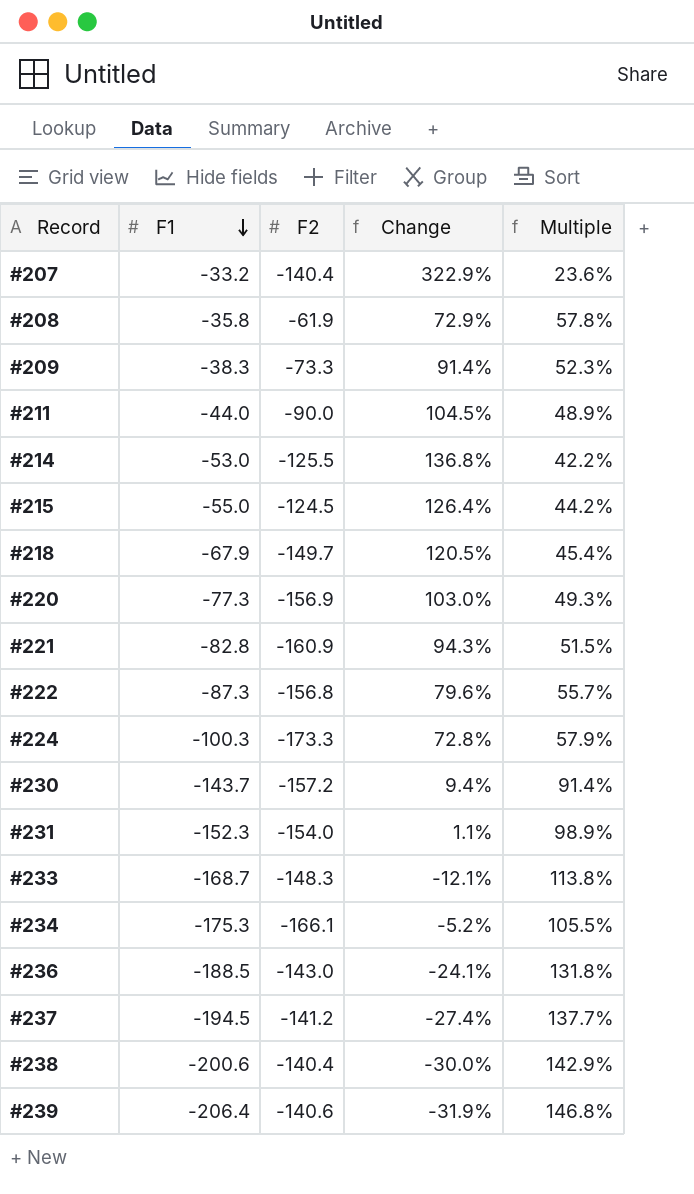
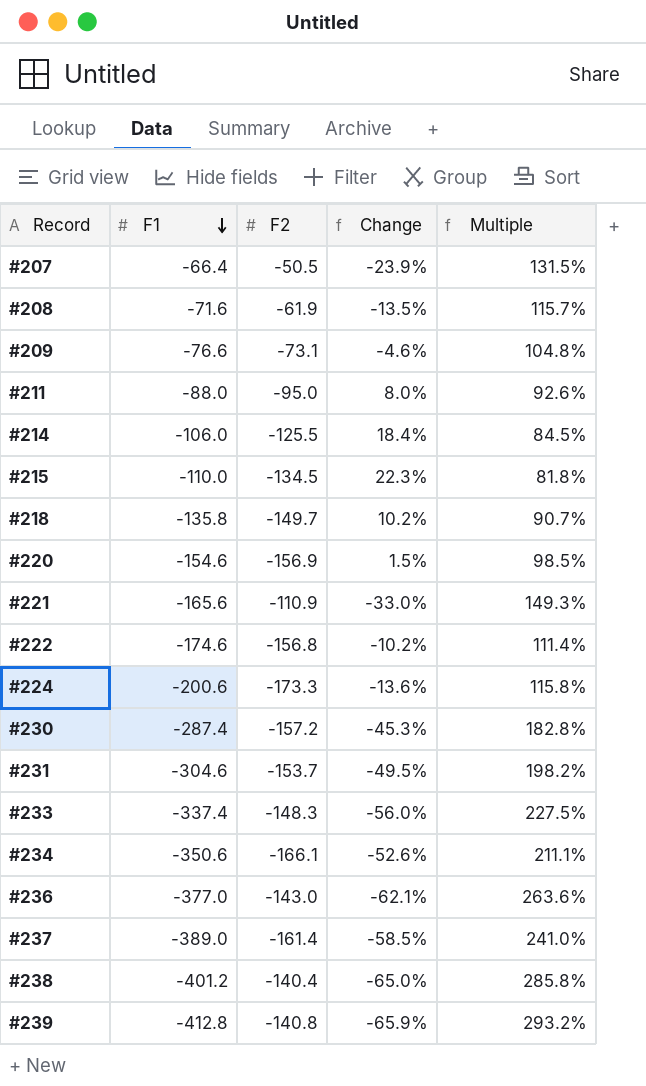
#207 | F1: -33.2 -> -66.4
#207 | F2: -140.4 -> -50.5
#207 | Change: 322.9% -> -23.9%
#207 | Multiple: 23.6% -> 131.5%
#208 | F1: -35.8 -> -71.6
#208 | Change: 72.9% -> -13.5%
#208 | Multiple: 57.8% -> 115.7%
#209 | F1: -38.3 -> -76.6
#209 | F2: -73.3 -> -73.1
#209 | Change: 91.4% -> -4.6%
#209 | Multiple: 52.3% -> 104.8%
#211 | F1: -44.0 -> -88.0
#211 | F2: -90.0 -> -95.0
#211 | Change: 104.5% -> 8.0%
#211 | Multiple: 48.9% -> 92.6%
#214 | F1: -53.0 -> -106.0
#214 | Change: 136.8% -> 18.4%
#214 | Multiple: 42.2% -> 84.5%
#215 | F1: -55.0 -> -110.0
#215 | F2: -124.5 -> -134.5
#215 | Change: 126.4% -> 22.3%
#215 | Multiple: 44.2% -> 81.8%
#218 | F1: -67.9 -> -135.8
#218 | Change: 120.5% -> 10.2%
#218 | Multiple: 45.4% -> 90.7%
#220 | F1: -77.3 -> -154.6
#220 | Change: 103.0% -> 1.5%
#220 | Multiple: 49.3% -> 98.5%
#221 | F1: -82.8 -> -165.6
#221 | F2: -160.9 -> -110.9
#221 | Change: 94.3% -> -33.0%
#221 | Multiple: 51.5% -> 149.3%
#222 | F1: -87.3 -> -174.6
#222 | Change: 79.6% -> -10.2%
#222 | Multiple: 55.7% -> 111.4%
#224 | F1: -100.3 -> -200.6
#224 | Change: 72.8% -> -13.6%
#224 | Multiple: 57.9% -> 115.8%
#230 | F1: -143.7 -> -287.4
#230 | Change: 9.4% -> -45.3%
#230 | Multiple: 91.4% -> 182.8%
#231 | F1: -152.3 -> -304.6
#231 | F2: -154.0 -> -153.7
#231 | Change: 1.1% -> -49.5%
#231 | Multiple: 98.9% -> 198.2%
#233 | F1: -168.7 -> -337.4
#233 | Change: -12.1% -> -56.0%
#233 | Multiple: 113.8% -> 227.5%
#234 | F1: -175.3 -> -350.6
#234 | Change: -5.2% -> -52.6%
#234 | Multiple: 105.5% -> 211.1%
#236 | F1: -188.5 -> -377.0
#236 | Change: -24.1% -> -62.1%
#236 | Multiple: 131.8% -> 263.6%
#237 | F1: -194.5 -> -389.0
#237 | F2: -141.2 -> -161.4
#237 | Change: -27.4% -> -58.5%
#237 | Multiple: 137.7% -> 241.0%
#238 | F1: -200.6 -> -401.2
#238 | Change: -30.0% -> -65.0%
#238 | Multiple: 142.9% -> 285.8%
#239 | F1: -206.4 -> -412.8
#239 | F2: -140.6 -> -140.8
#239 | Change: -31.9% -> -65.9%
#239 | Multiple: 146.8% -> 293.2%

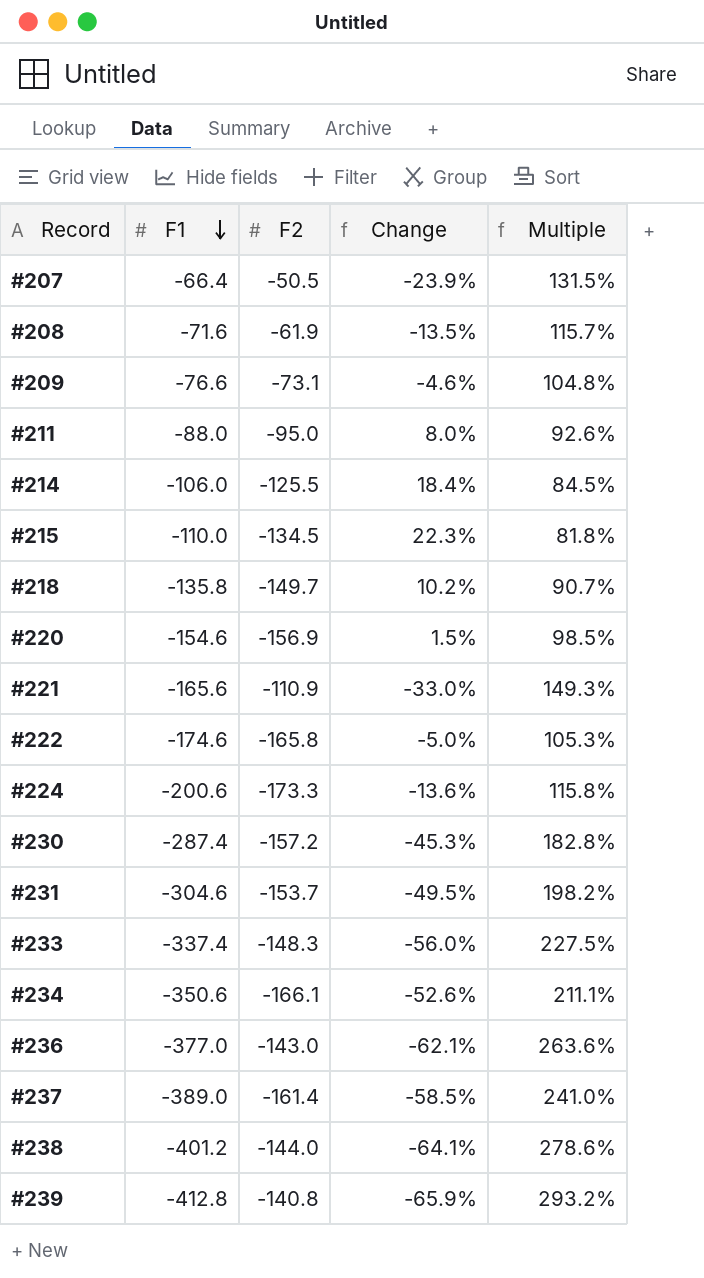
#222 | F2: -156.8 -> -165.8
#222 | Change: -10.2% -> -5.0%
#222 | Multiple: 111.4% -> 105.3%
#238 | F2: -140.4 -> -144.0
#238 | Change: -65.0% -> -64.1%
#238 | Multiple: 285.8% -> 278.6%

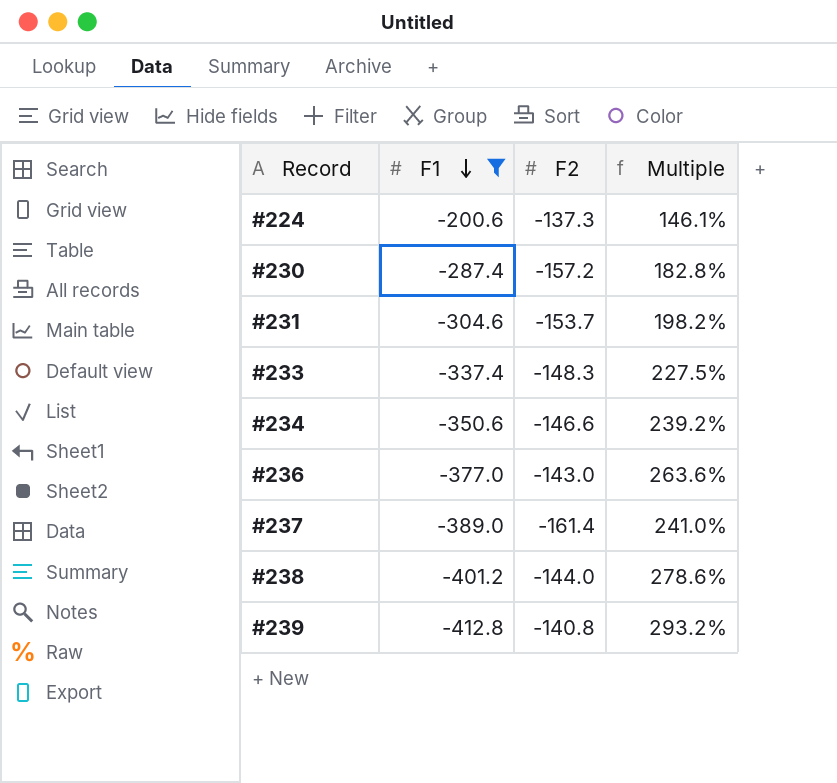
filter: none -> F1 <= -200.6
column Change | formula: ([F2] - [F1]) / [F1] -> none
#224 | F2: -173.3 -> -137.3
#224 | Multiple: 115.8% -> 146.1%
#234 | F2: -166.1 -> -146.6
#234 | Multiple: 211.1% -> 239.2%

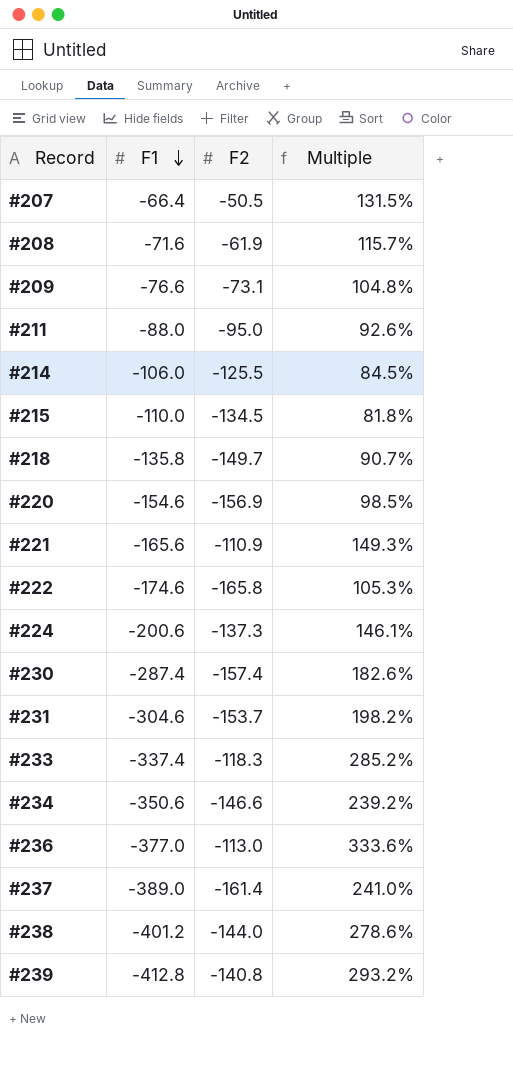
filter: F1 <= -200.6 -> none
#230 | F2: -157.2 -> -157.4
#230 | Multiple: 182.8% -> 182.6%
#233 | F2: -148.3 -> -118.3
#233 | Multiple: 227.5% -> 285.2%
#236 | F2: -143.0 -> -113.0
#236 | Multiple: 263.6% -> 333.6%

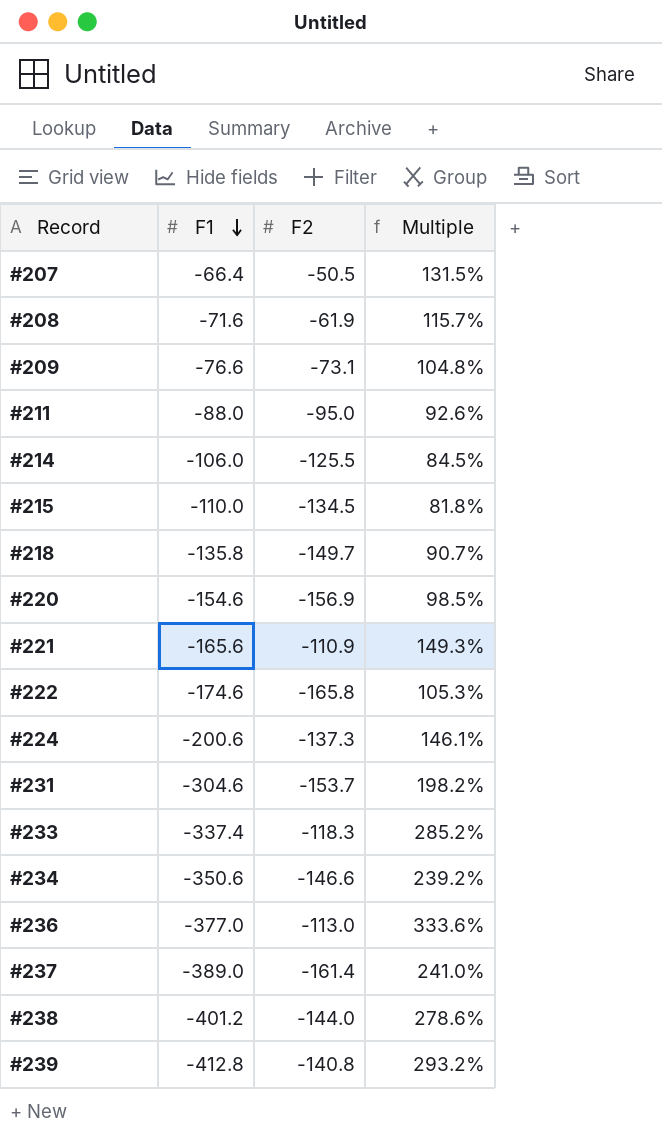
row #230: -287.4 | -157.4 | 182.6% -> none

